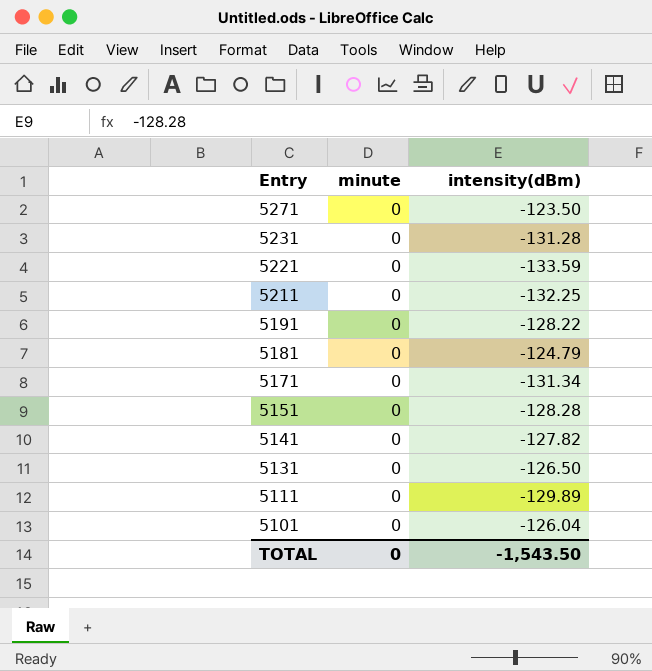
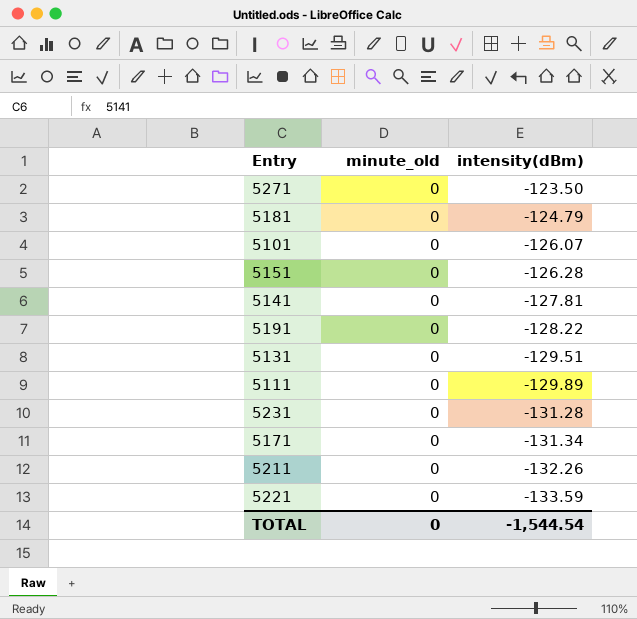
row order: Entry descending -> intensity(dBm) descending
column name: minute -> minute_old
5101 | intensity(dBm): -126.04 -> -126.07
5151 | intensity(dBm): -128.28 -> -126.28
5141 | intensity(dBm): -127.82 -> -127.81
5131 | intensity(dBm): -126.50 -> -129.51
5211 | intensity(dBm): -132.25 -> -132.26
TOTAL | intensity(dBm): -1,543.50 -> -1,544.54

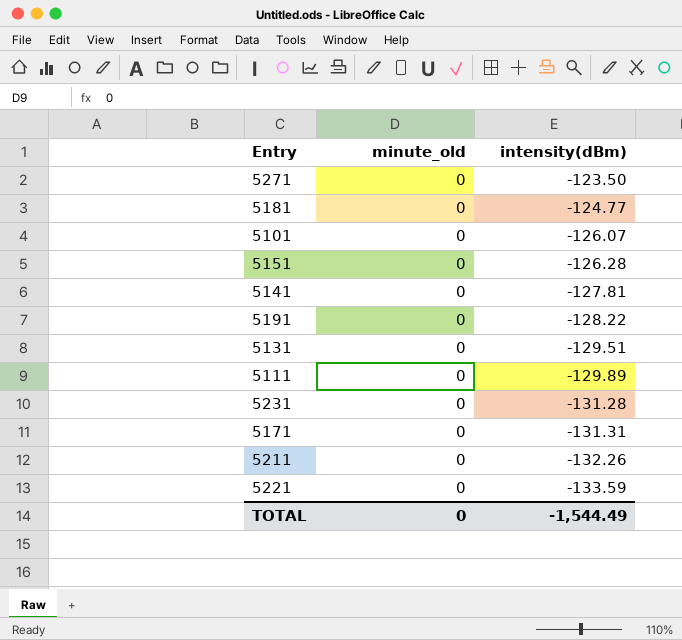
5181 | intensity(dBm): -124.79 -> -124.77
5171 | intensity(dBm): -131.34 -> -131.31
TOTAL | intensity(dBm): -1,544.54 -> -1,544.49

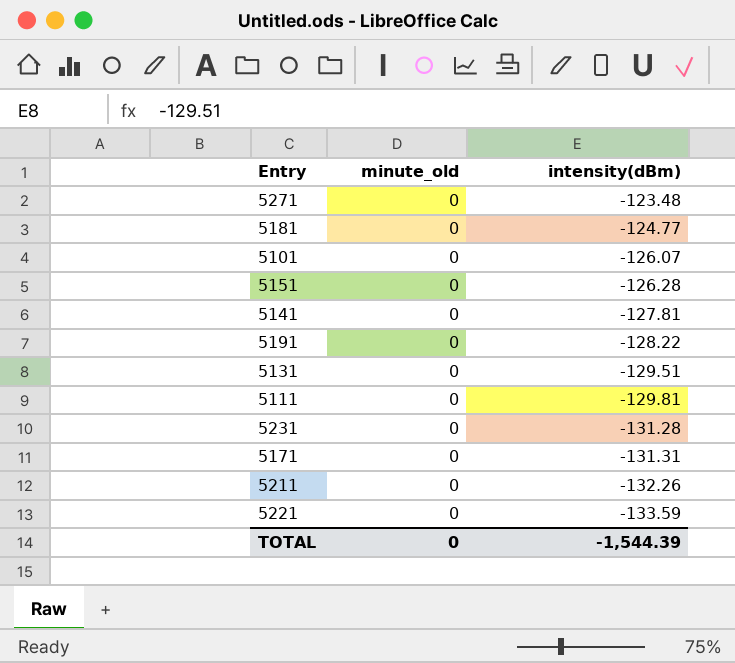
5271 | intensity(dBm): -123.50 -> -123.48
5111 | intensity(dBm): -129.89 -> -129.81
TOTAL | intensity(dBm): -1,544.49 -> -1,544.39

